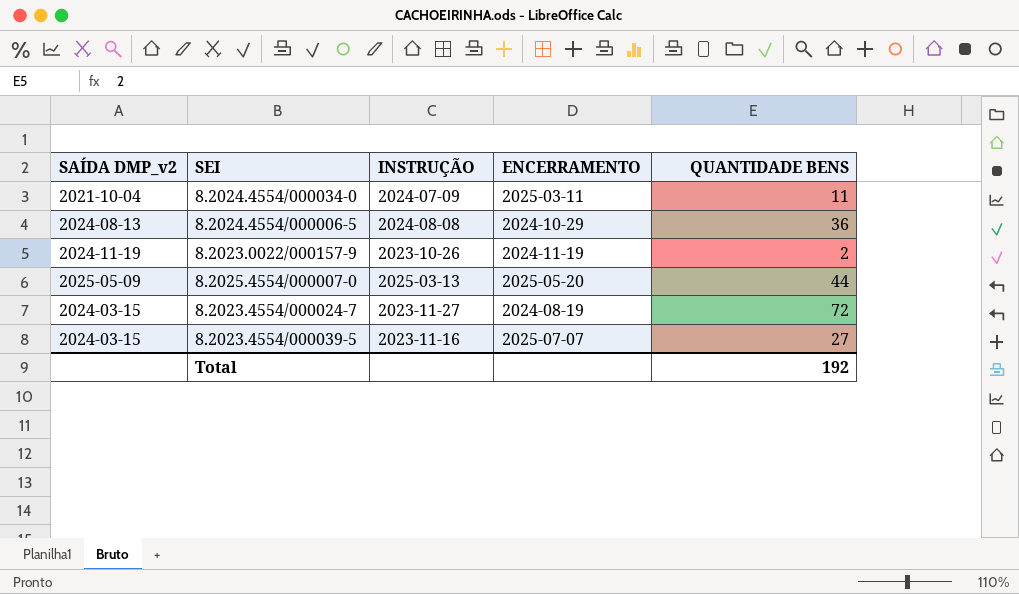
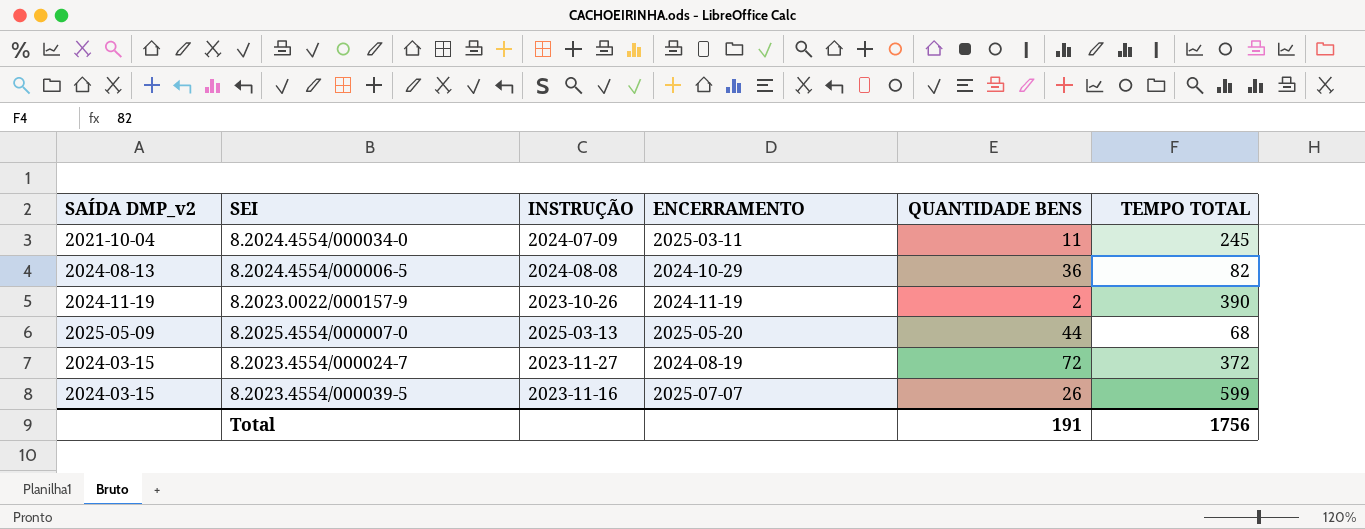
column TEMPO TOTAL | position: none -> 6
8.2023.4554/000039-5 | QUANTIDADE BENS: 27 -> 26
Total | QUANTIDADE BENS: 192 -> 191

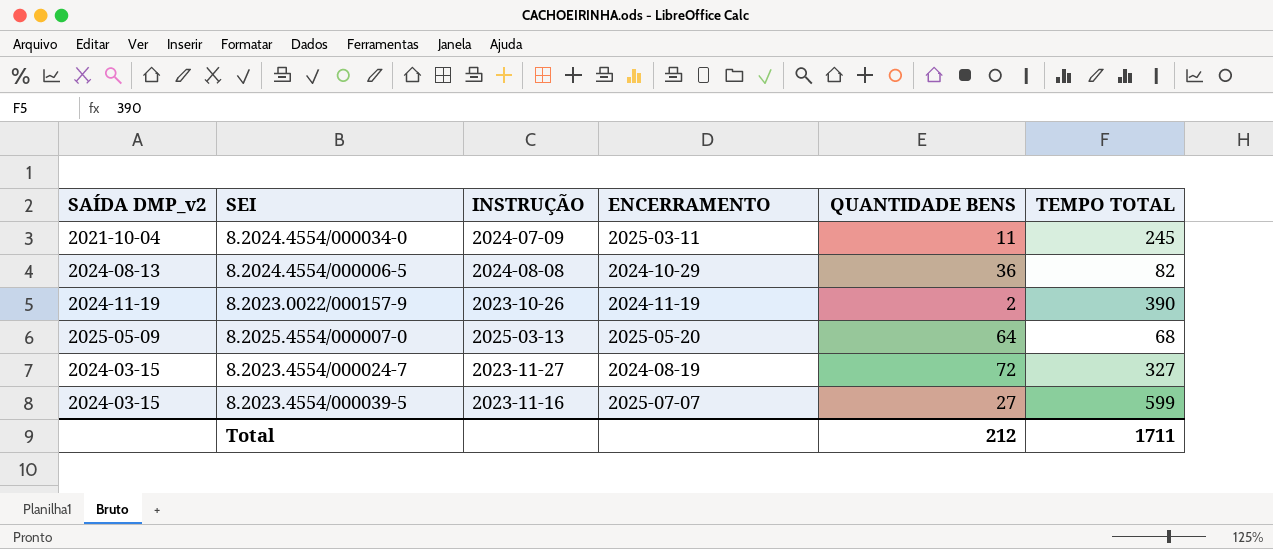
8.2025.4554/000007-0 | QUANTIDADE BENS: 44 -> 64
8.2023.4554/000024-7 | TEMPO TOTAL: 372 -> 327
8.2023.4554/000039-5 | QUANTIDADE BENS: 26 -> 27
Total | QUANTIDADE BENS: 191 -> 212
Total | TEMPO TOTAL: 1756 -> 1711

